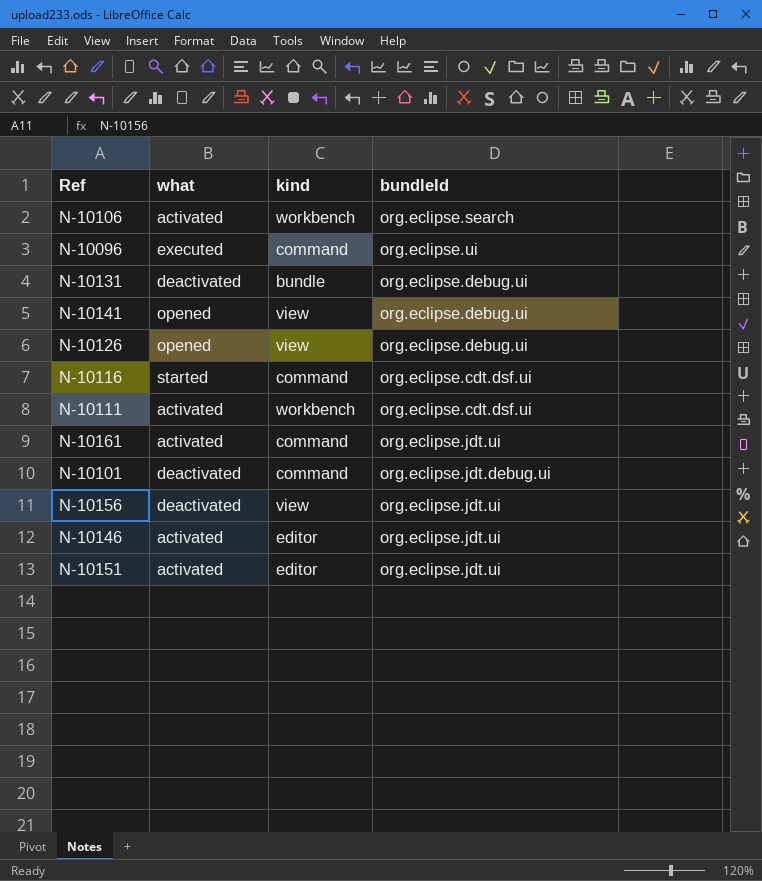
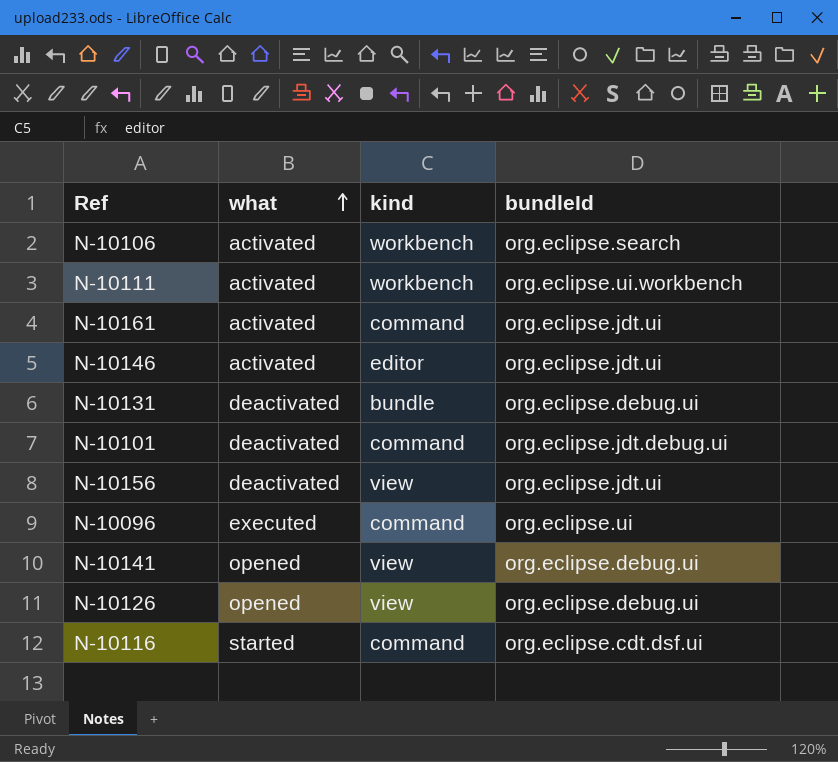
row order: none -> what ascending
row N-10151: activated | editor | org.eclipse.jdt.ui -> none
N-10111 | bundleId: org.eclipse.cdt.dsf.ui -> org.eclipse.ui.workbench

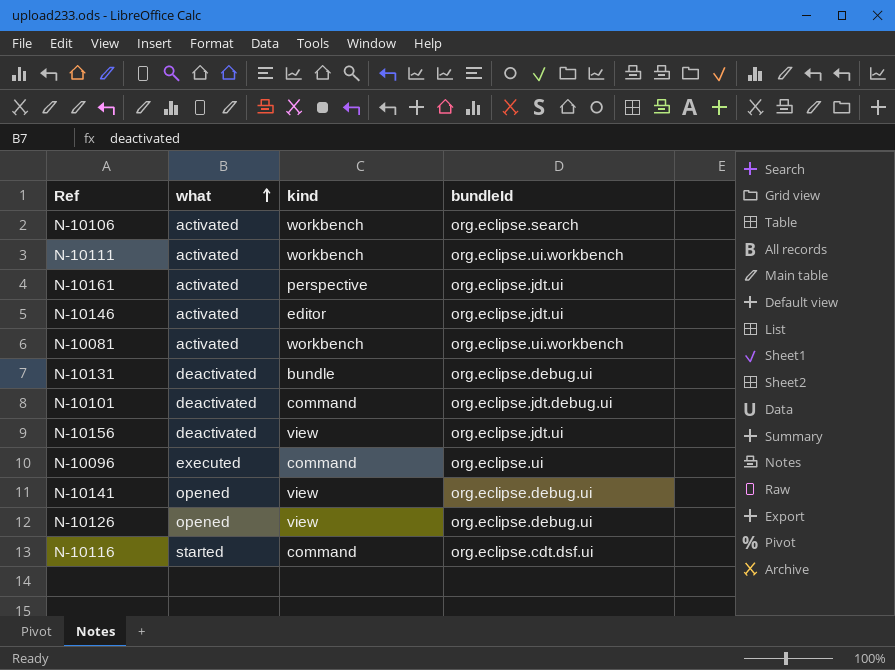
N-10161 | kind: command -> perspective
row N-10081: none -> activated | workbench | org.eclipse.ui.workbench

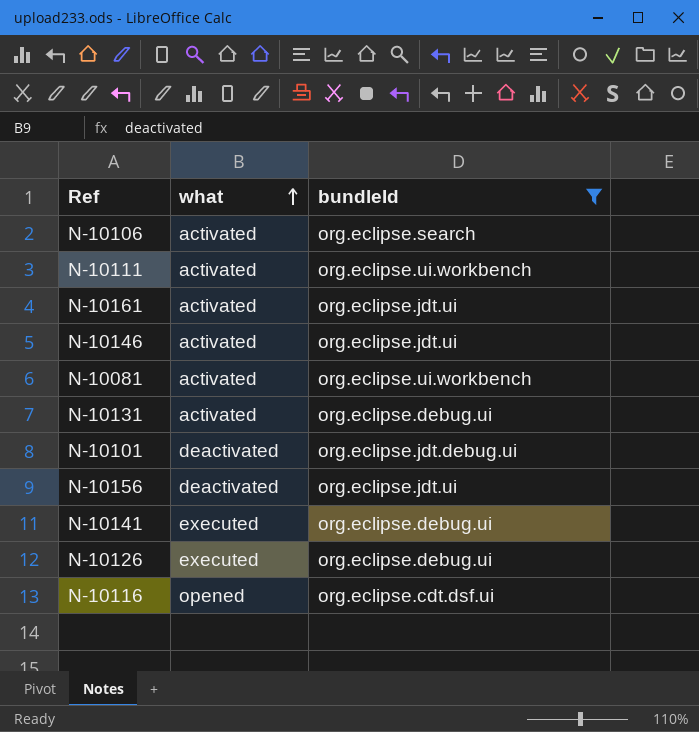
filter: none -> bundleId != org.eclipse.ui
column kind | position: 3 -> none
N-10131 | what: deactivated -> activated
N-10141 | what: opened -> executed
N-10126 | what: opened -> executed
N-10116 | what: started -> opened

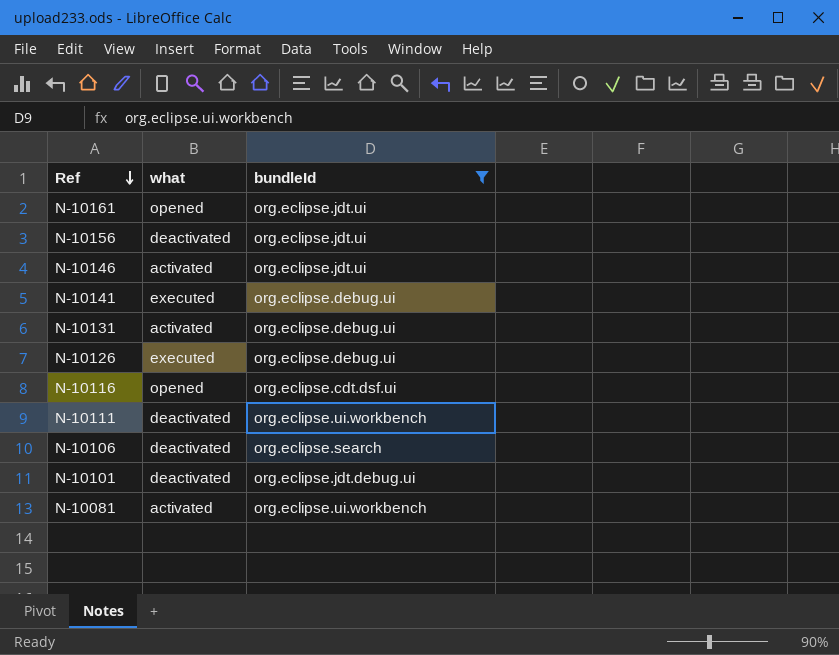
row order: what ascending -> Ref descending
N-10161 | what: activated -> opened
N-10111 | what: activated -> deactivated
N-10106 | what: activated -> deactivated

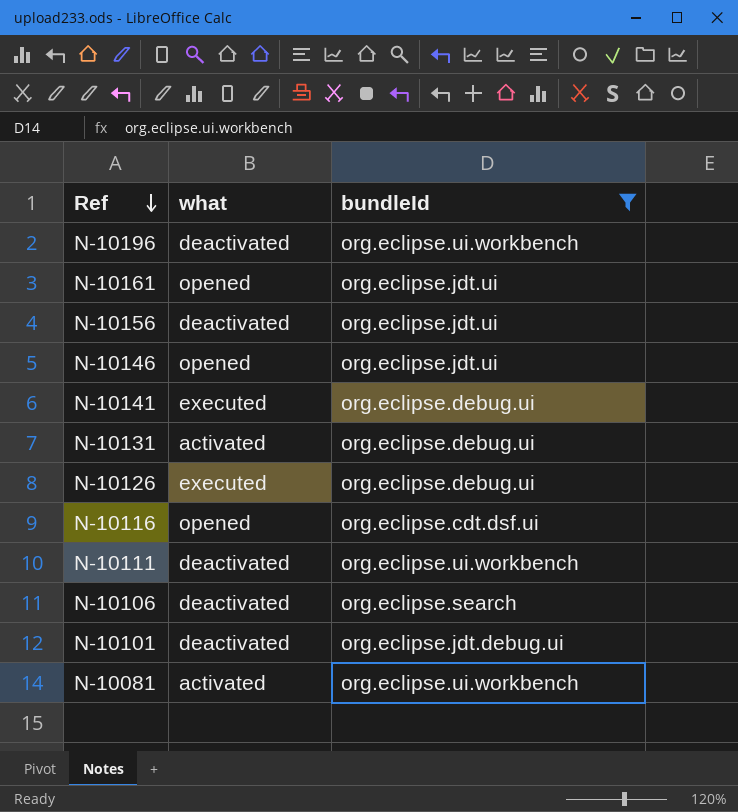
row N-10196: none -> deactivated | org.eclipse.ui.workbench
N-10146 | what: activated -> opened

